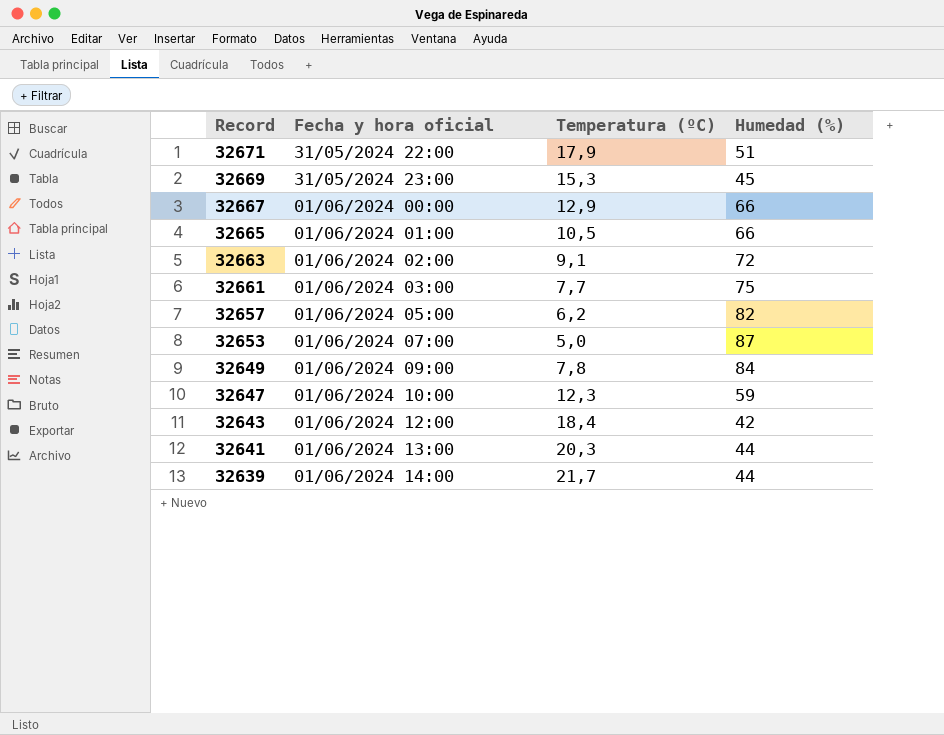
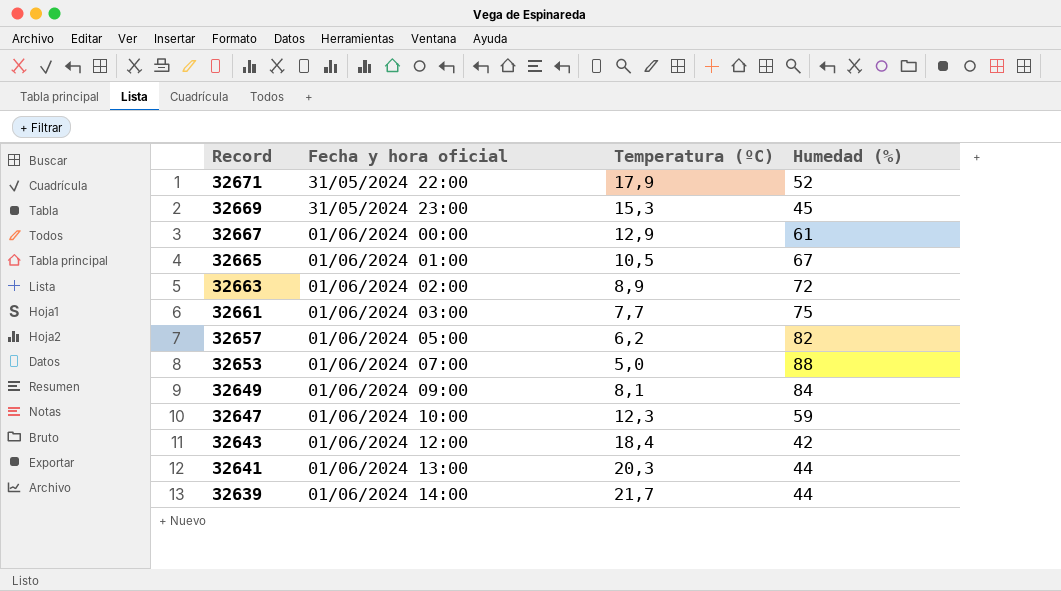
32671 | Humedad (%): 51 -> 52
32667 | Humedad (%): 66 -> 61
32665 | Humedad (%): 66 -> 67
32663 | Temperatura (ºC): 9,1 -> 8,9
32653 | Humedad (%): 87 -> 88
32649 | Temperatura (ºC): 7,8 -> 8,1

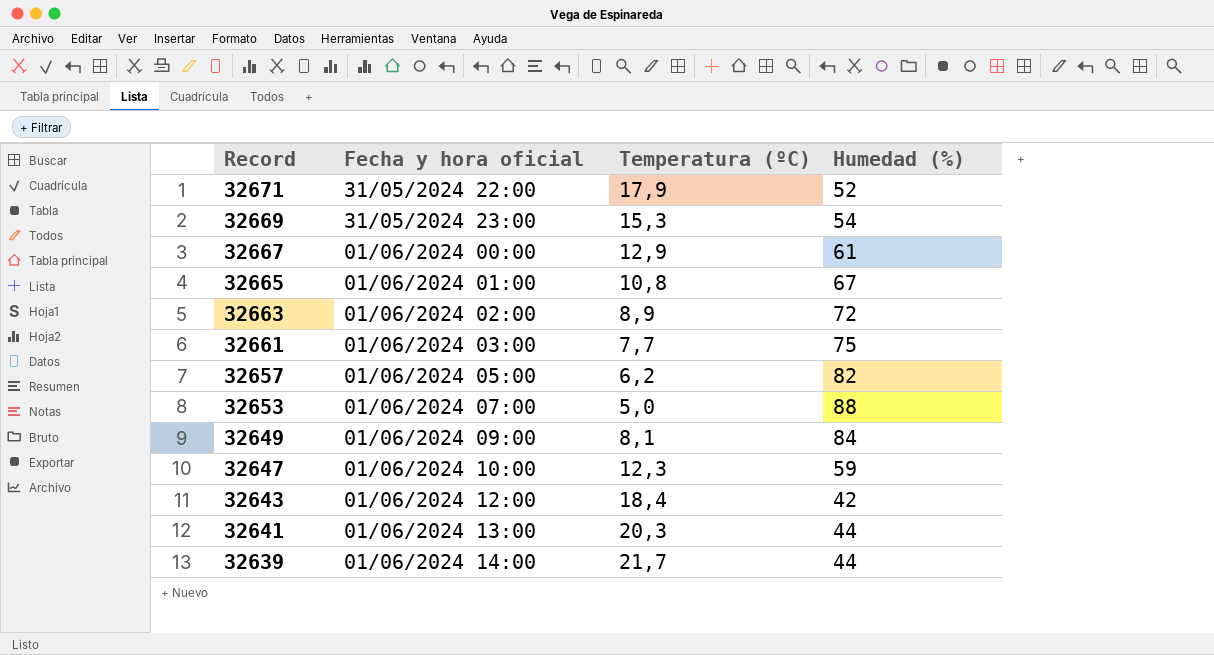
32669 | Humedad (%): 45 -> 54
32665 | Temperatura (ºC): 10,5 -> 10,8

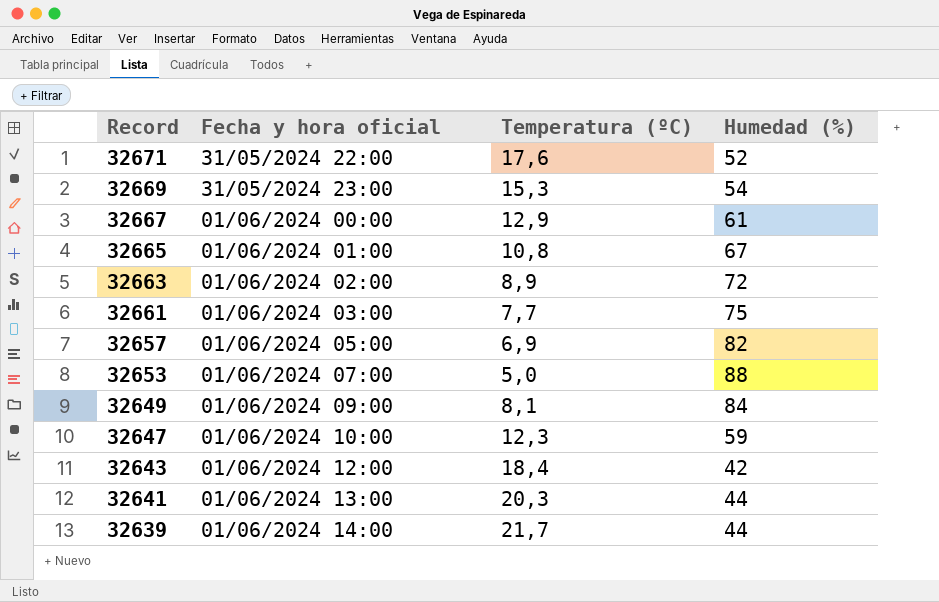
32671 | Temperatura (ºC): 17,9 -> 17,6
32657 | Temperatura (ºC): 6,2 -> 6,9

